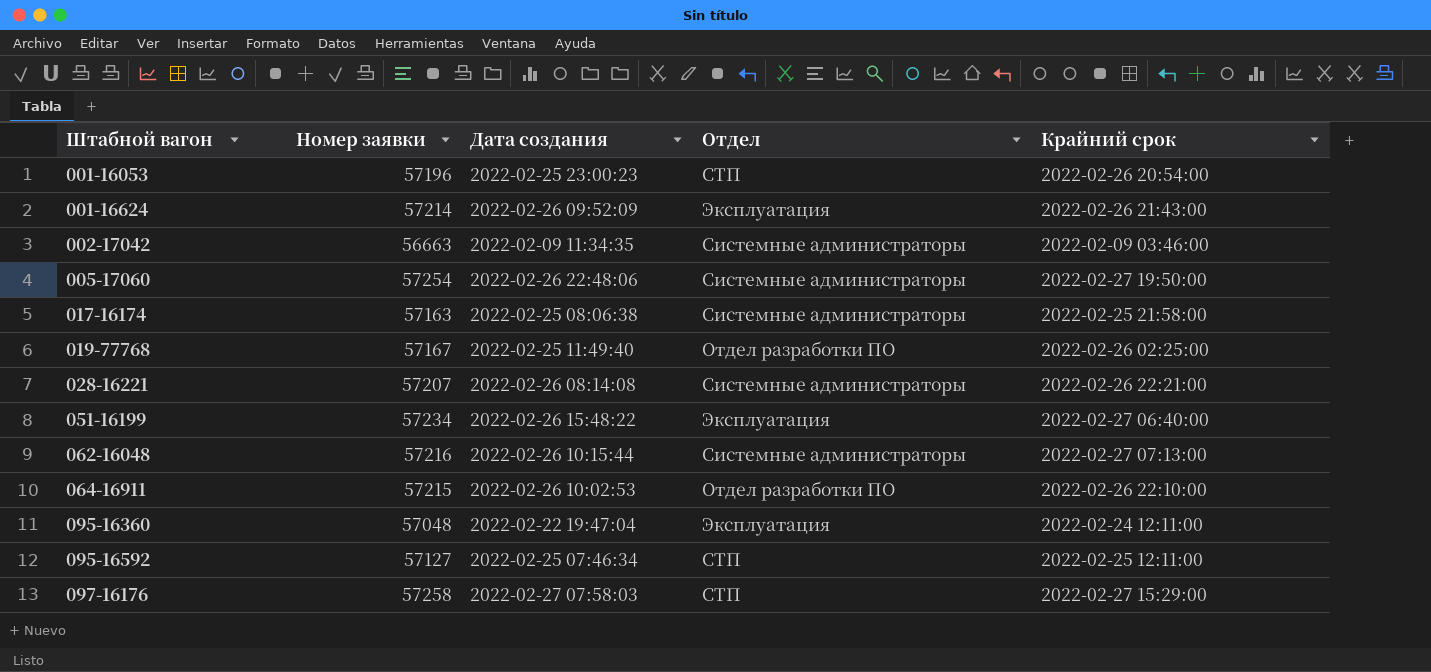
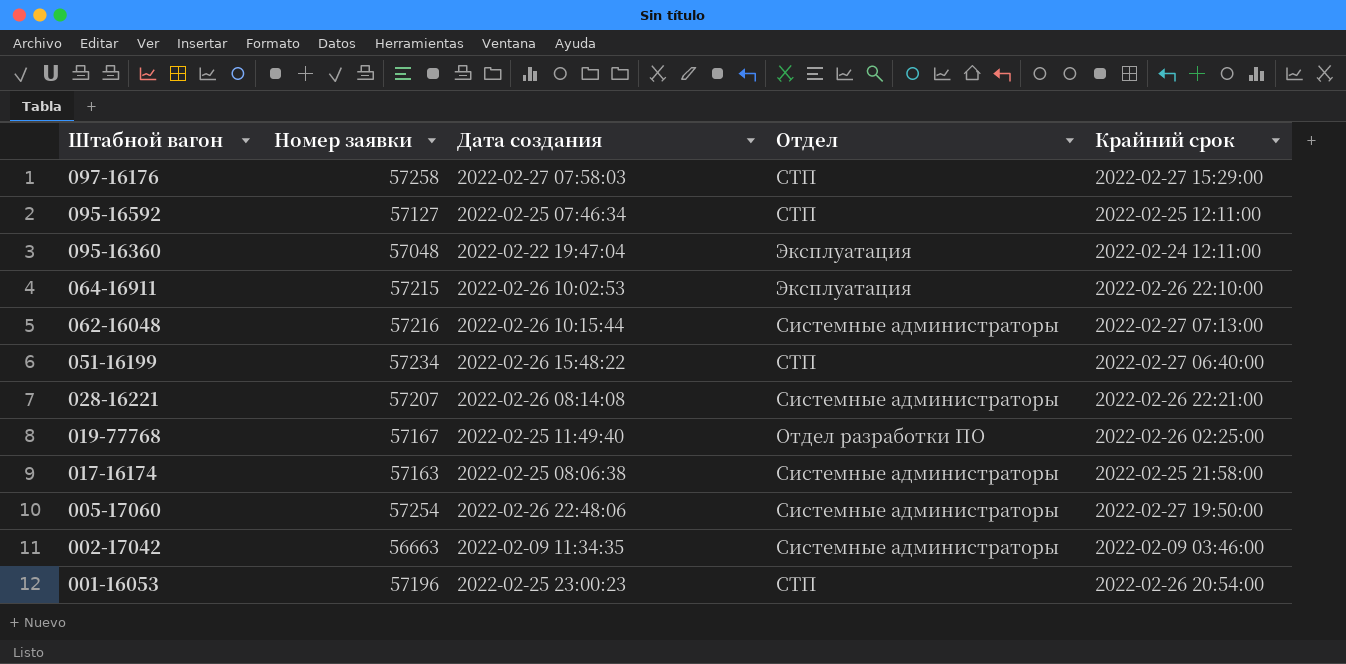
row order: Штабной вагон ascending -> Штабной вагон descending
row 001-16624: 57214 | 2022-02-26 09:52:09 | Эксплуатация | 2022-02-26 21:43:00 -> none
064-16911 | Отдел: Отдел разработки ПО -> Эксплуатация
051-16199 | Отдел: Эксплуатация -> СТП

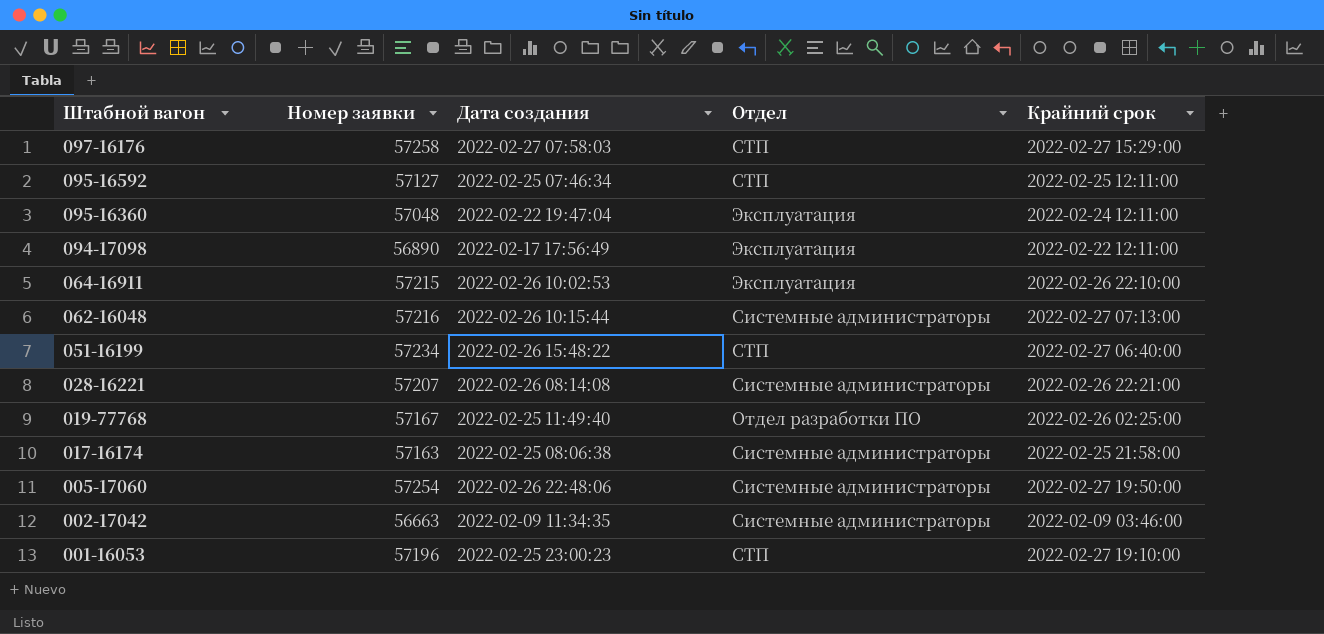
row 094-17098: none -> 56890 | 2022-02-17 17:56:49 | Эксплуатация | 2022-02-22 12:11:00
001-16053 | Крайний срок: 2022-02-26 20:54:00 -> 2022-02-27 19:10:00

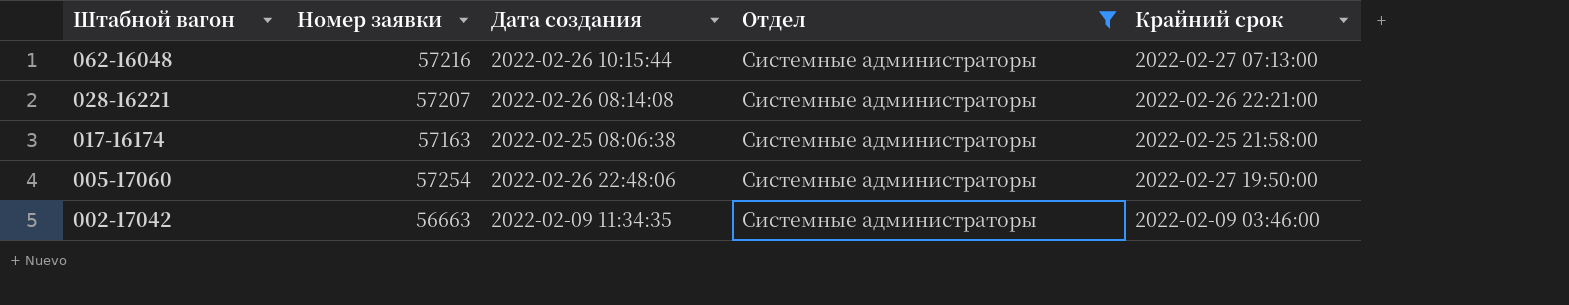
filter: none -> Отдел = Системные администраторы

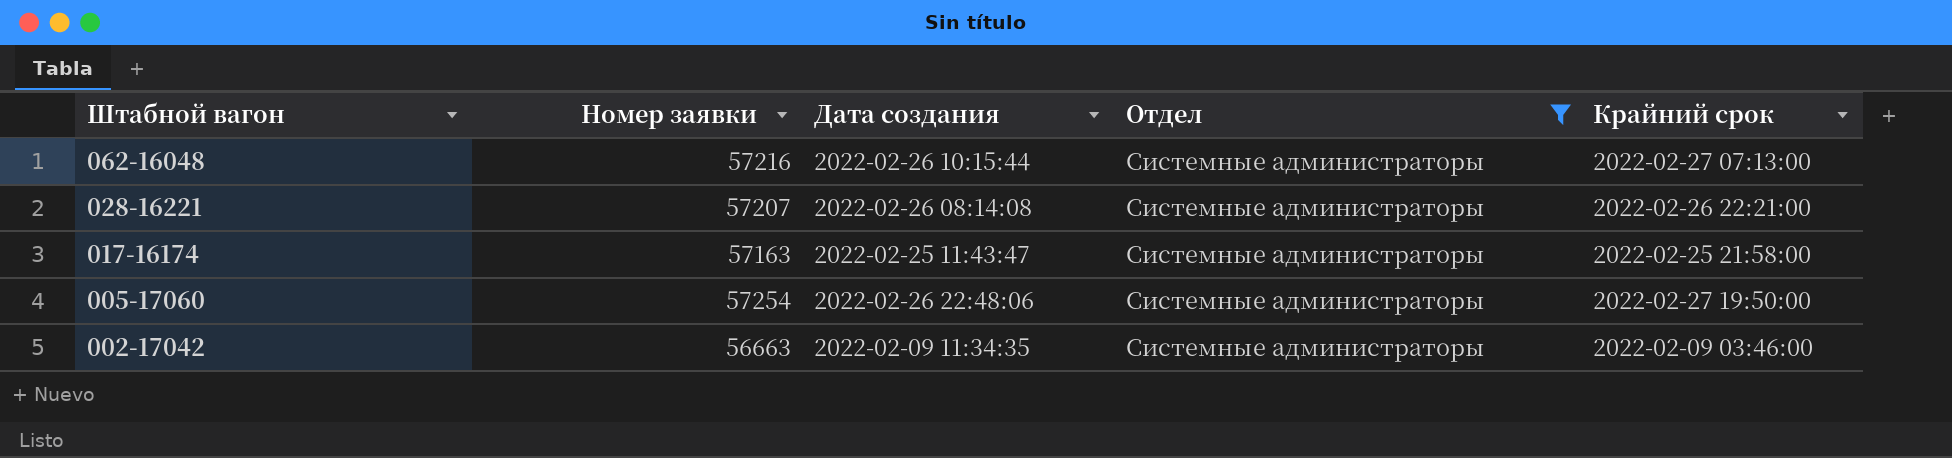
017-16174 | Дата создания: 2022-02-25 08:06:38 -> 2022-02-25 11:43:47

